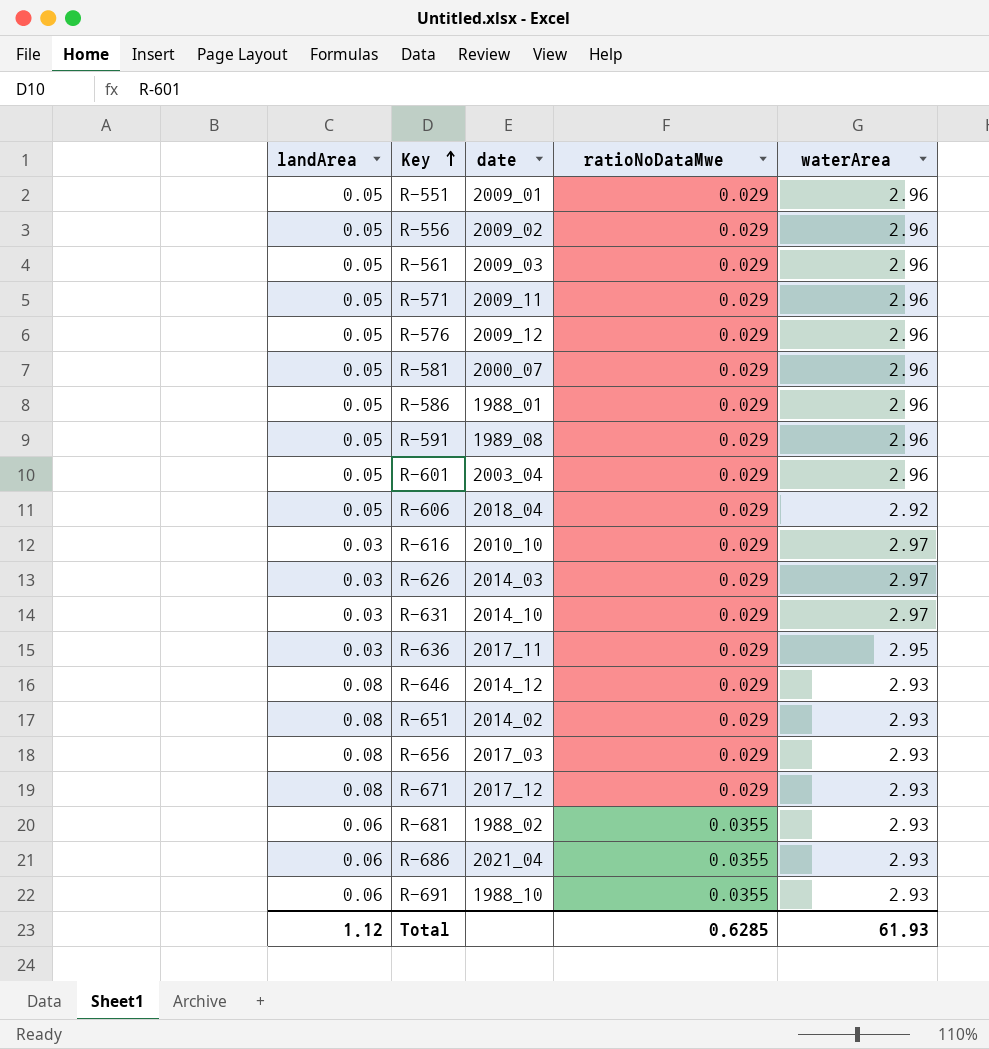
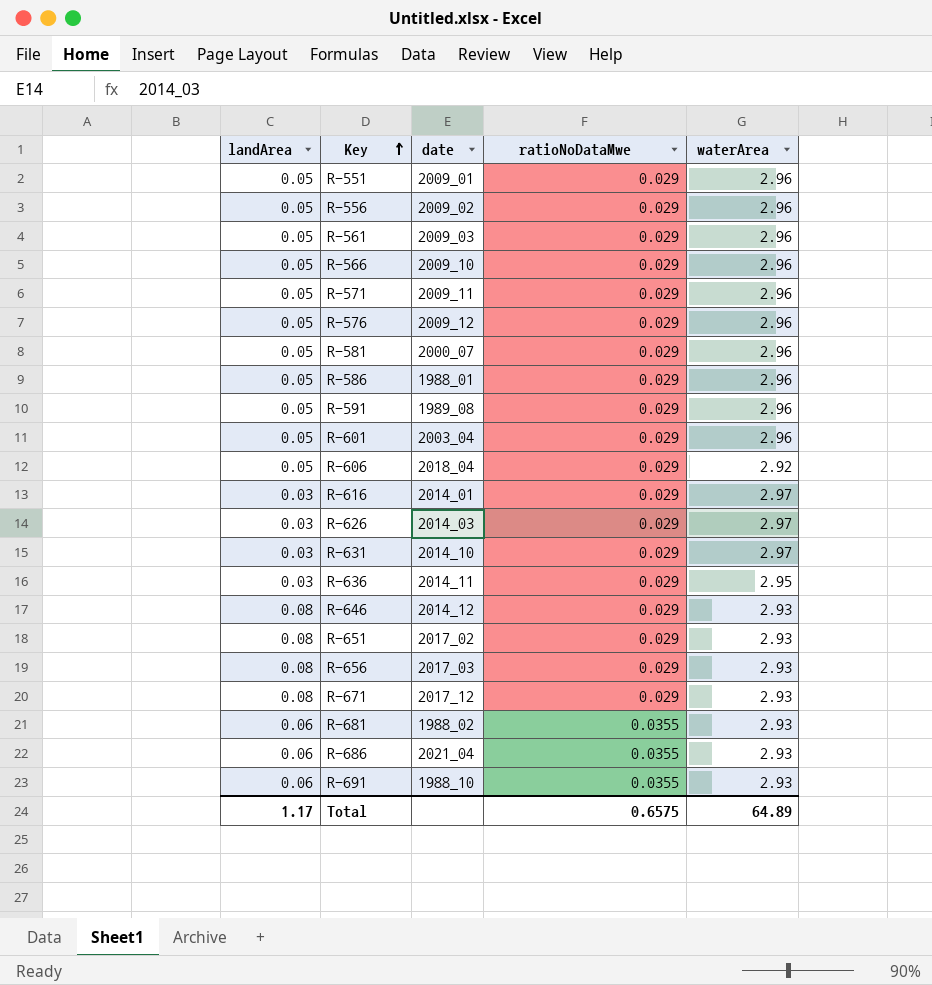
row R-566: none -> 0.05 | 2009_10 | 0.029 | 2.96
R-616 | date: 2010_10 -> 2014_01
R-636 | date: 2017_11 -> 2014_11
R-651 | date: 2014_02 -> 2017_02
Total | landArea: 1.12 -> 1.17
Total | ratioNoDataMwe: 0.6285 -> 0.6575
Total | waterArea: 61.93 -> 64.89

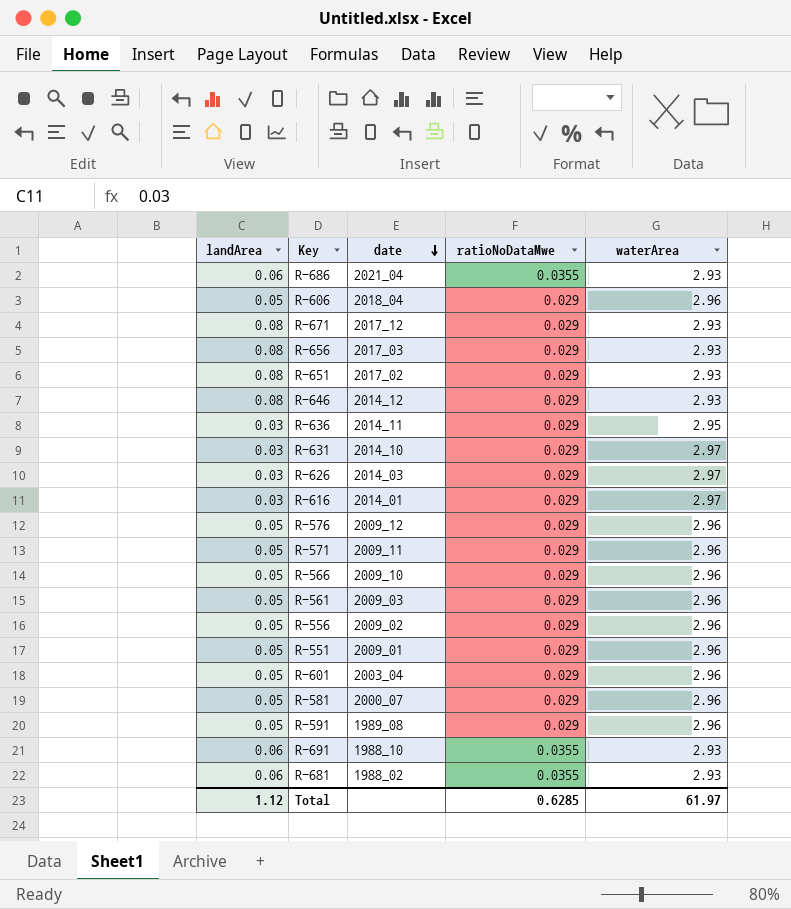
row order: Key ascending -> date descending
row R-586: 0.05 | 1988_01 | 0.029 | 2.96 -> none
R-606 | waterArea: 2.92 -> 2.96
Total | landArea: 1.17 -> 1.12
Total | ratioNoDataMwe: 0.6575 -> 0.6285
Total | waterArea: 64.89 -> 61.97

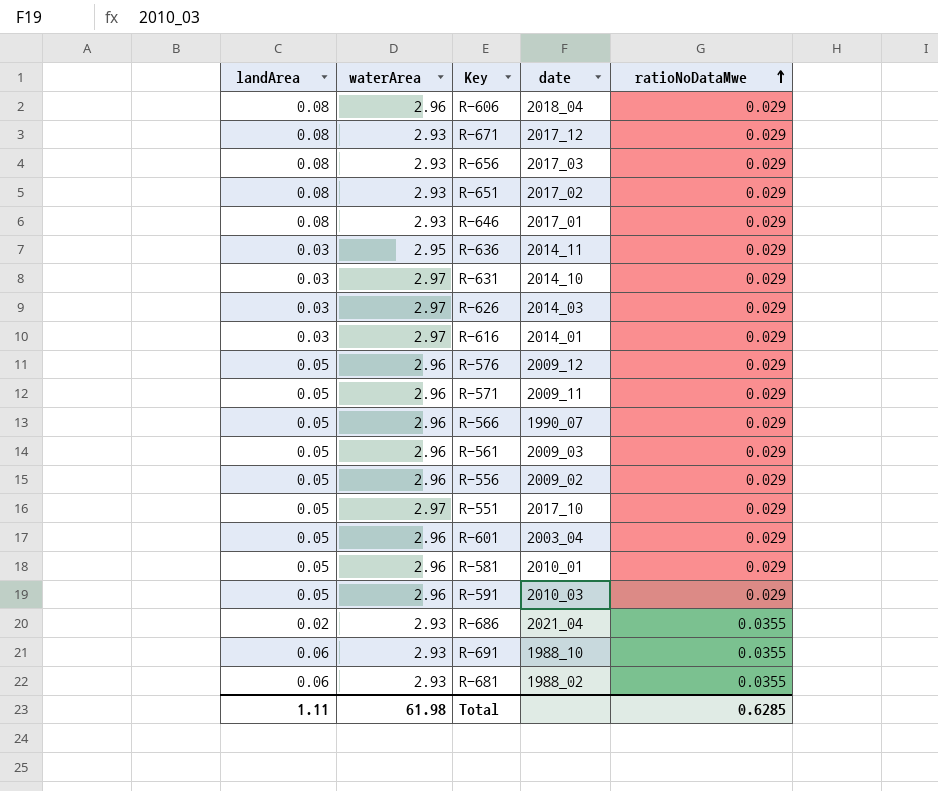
row order: date descending -> ratioNoDataMwe ascending
column waterArea | position: 5 -> 2
R-606 | landArea: 0.05 -> 0.08
R-646 | date: 2014_12 -> 2017_01
R-566 | date: 2009_10 -> 1990_07
R-551 | waterArea: 2.96 -> 2.97
R-551 | date: 2009_01 -> 2017_10
R-581 | date: 2000_07 -> 2010_01
R-591 | date: 1989_08 -> 2010_03
R-686 | landArea: 0.06 -> 0.02
Total | landArea: 1.12 -> 1.11
Total | waterArea: 61.97 -> 61.98

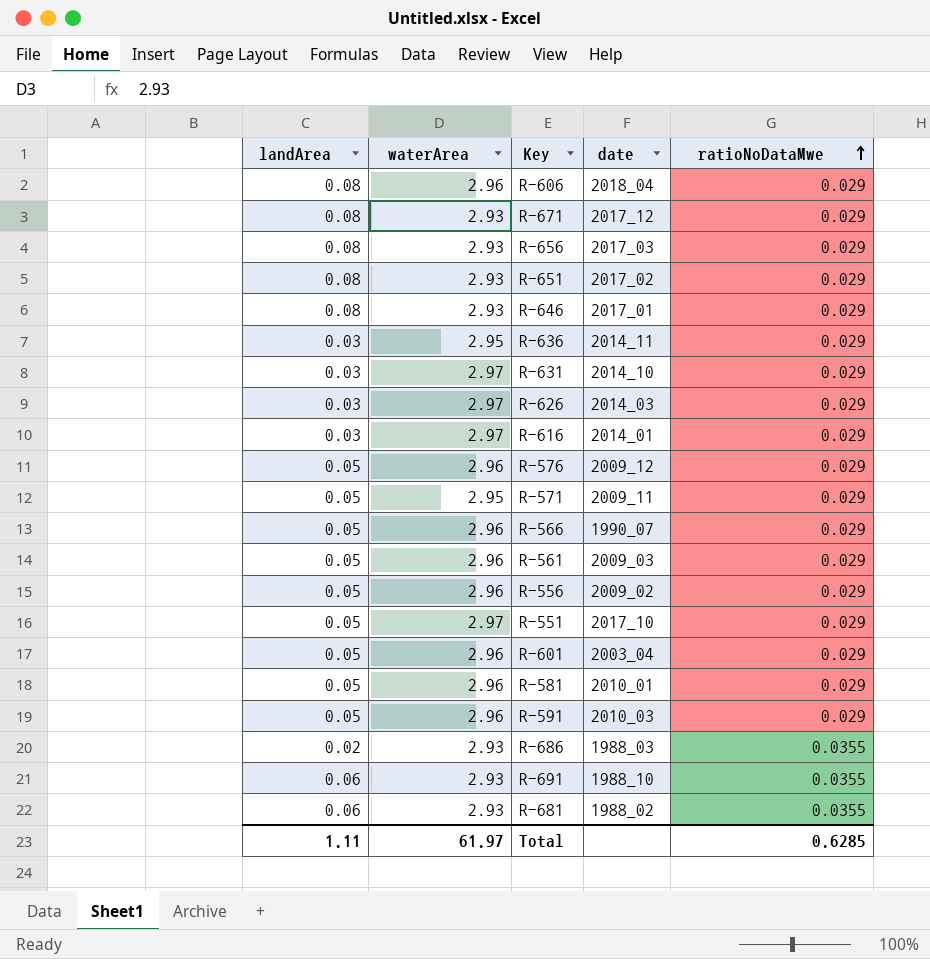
R-571 | waterArea: 2.96 -> 2.95
R-686 | date: 2021_04 -> 1988_03
Total | waterArea: 61.98 -> 61.97

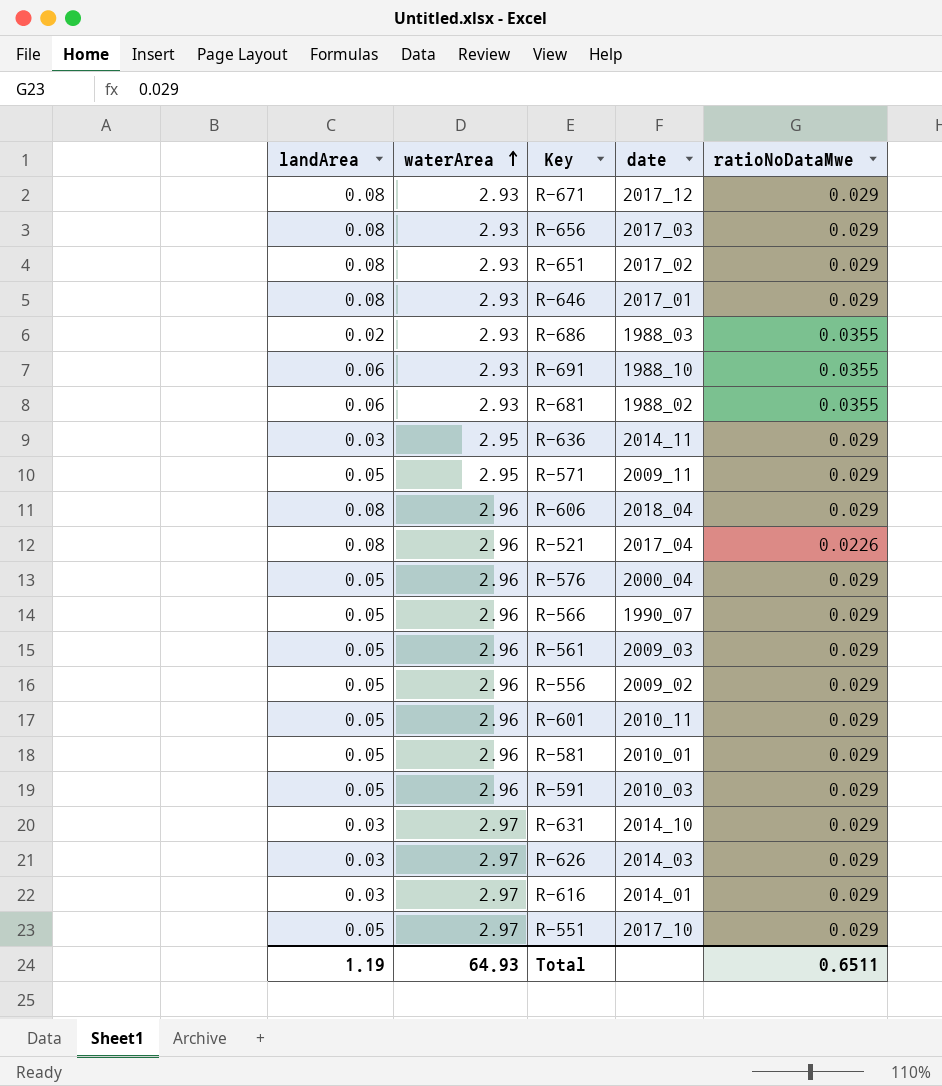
row order: ratioNoDataMwe ascending -> waterArea ascending
row R-521: none -> 0.08 | 2.96 | 2017_04 | 0.0226
R-576 | date: 2009_12 -> 2000_04
R-601 | date: 2003_04 -> 2010_11
Total | landArea: 1.11 -> 1.19
Total | waterArea: 61.97 -> 64.93
Total | ratioNoDataMwe: 0.6285 -> 0.6511

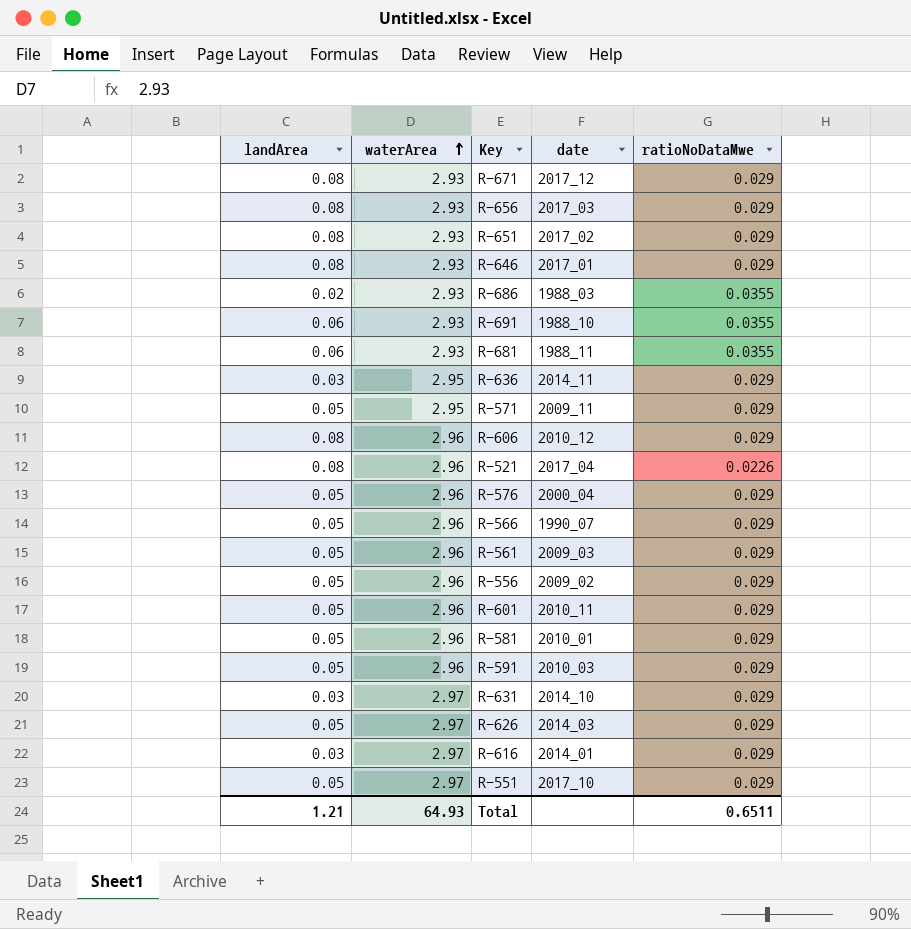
R-681 | date: 1988_02 -> 1988_11
R-606 | date: 2018_04 -> 2010_12
R-626 | landArea: 0.03 -> 0.05
Total | landArea: 1.19 -> 1.21

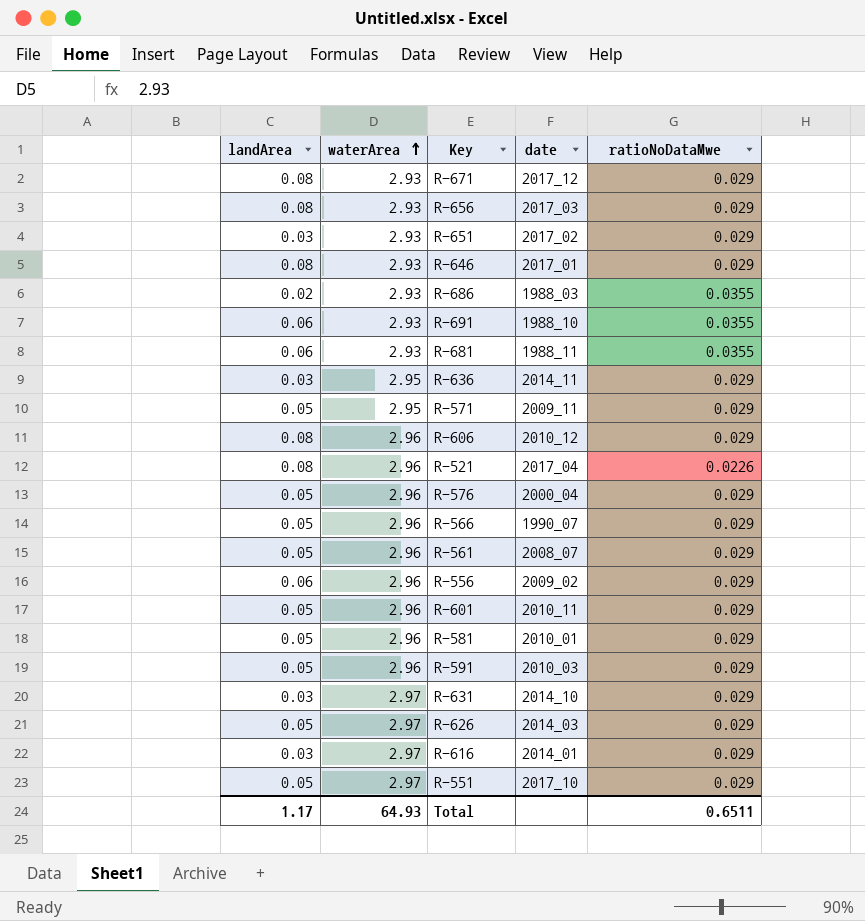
R-651 | landArea: 0.08 -> 0.03
R-561 | date: 2009_03 -> 2008_07
R-556 | landArea: 0.05 -> 0.06
Total | landArea: 1.21 -> 1.17

